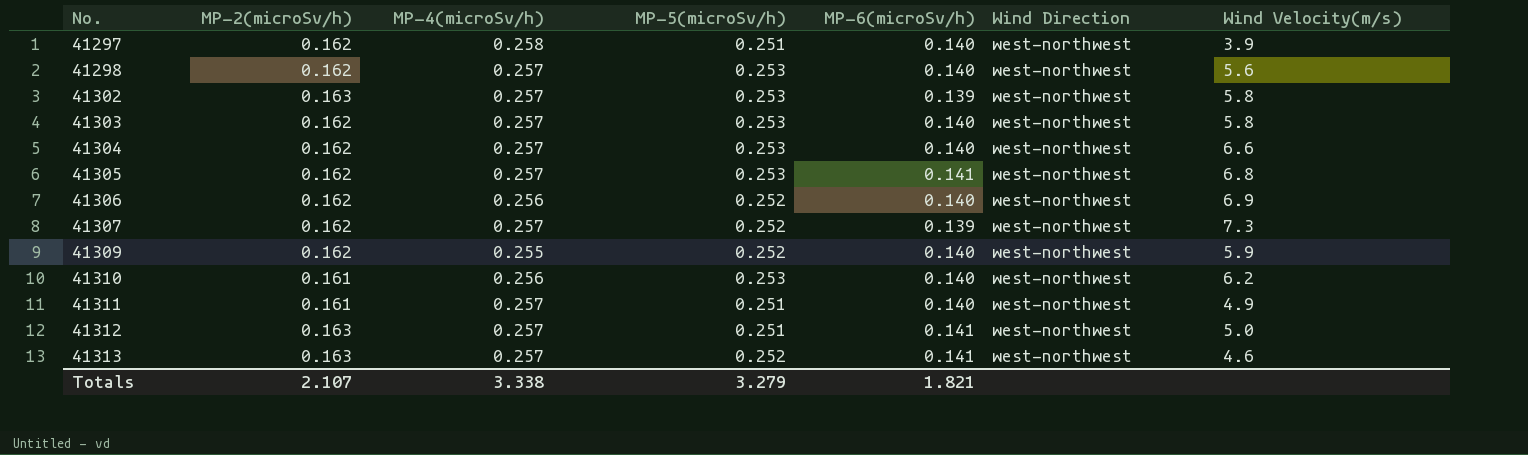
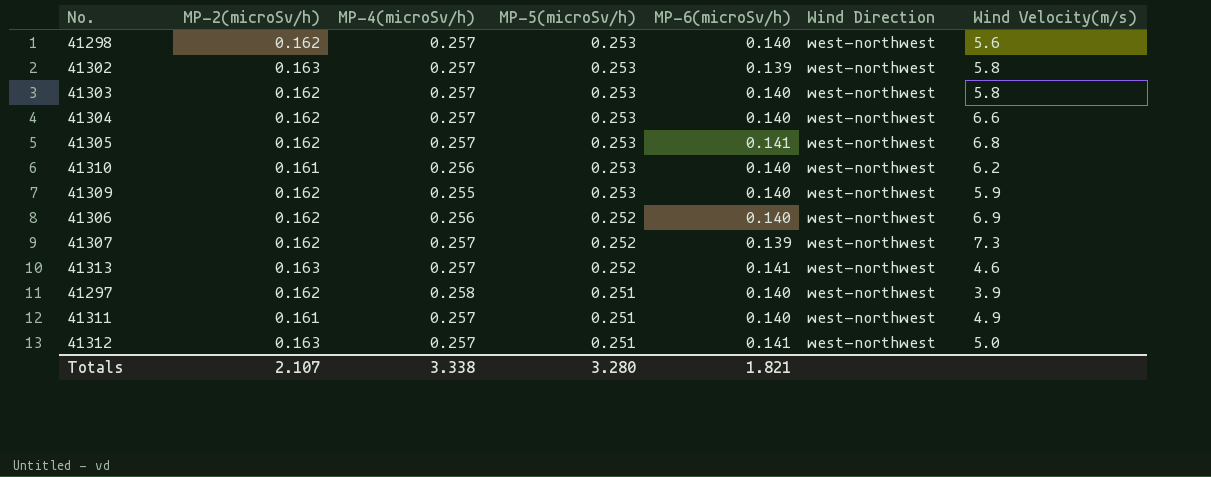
row order: No. ascending -> MP-5(microSv/h) descending
41309 | MP-5(microSv/h): 0.252 -> 0.253
Totals | MP-5(microSv/h): 3.279 -> 3.280

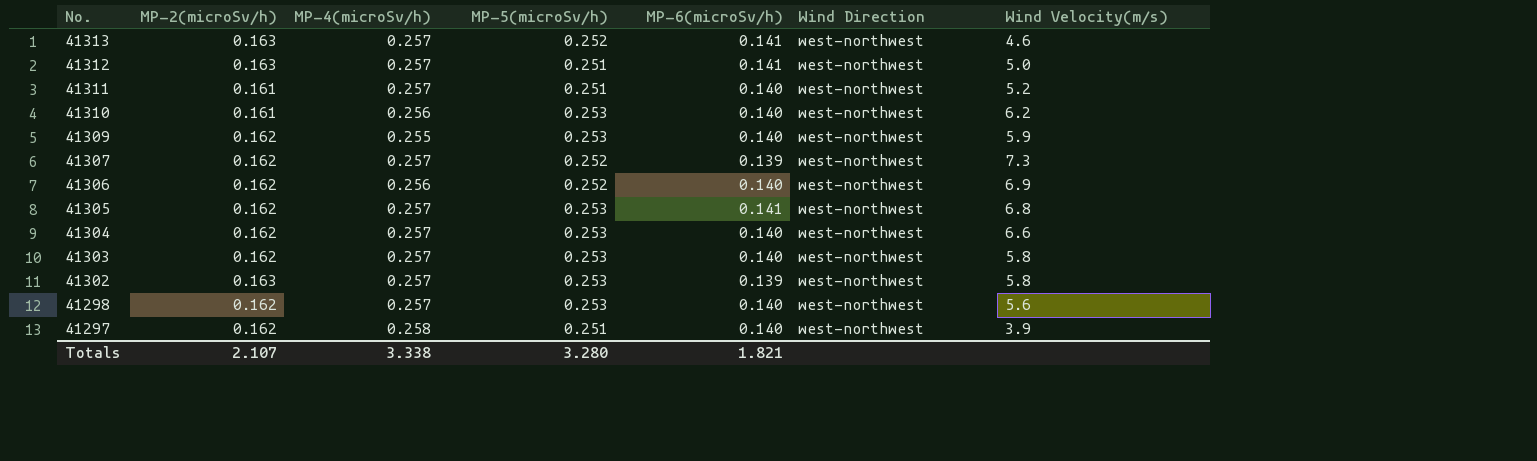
row order: MP-5(microSv/h) descending -> No. descending
41311 | Wind Velocity(m/s): 4.9 -> 5.2

